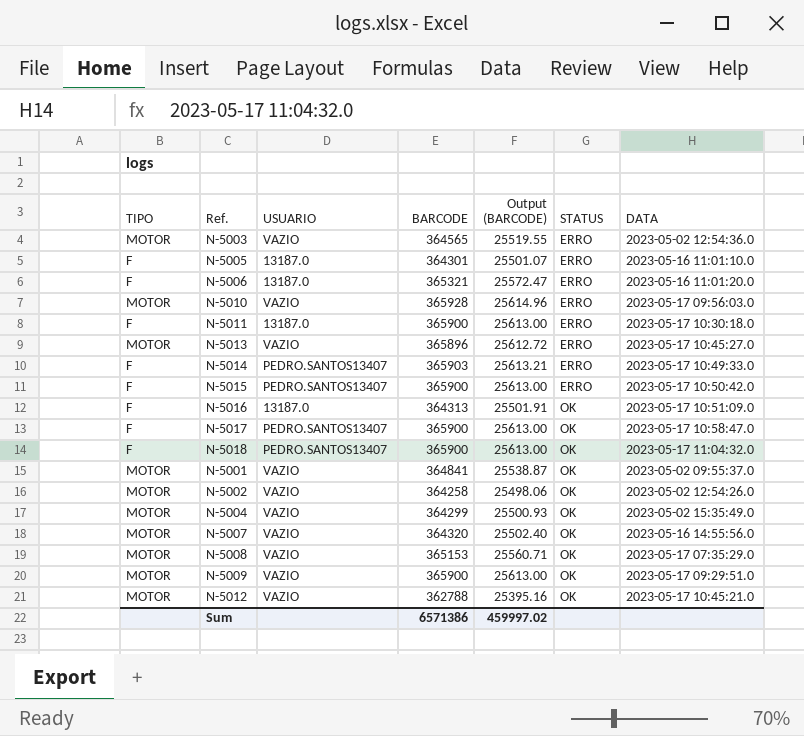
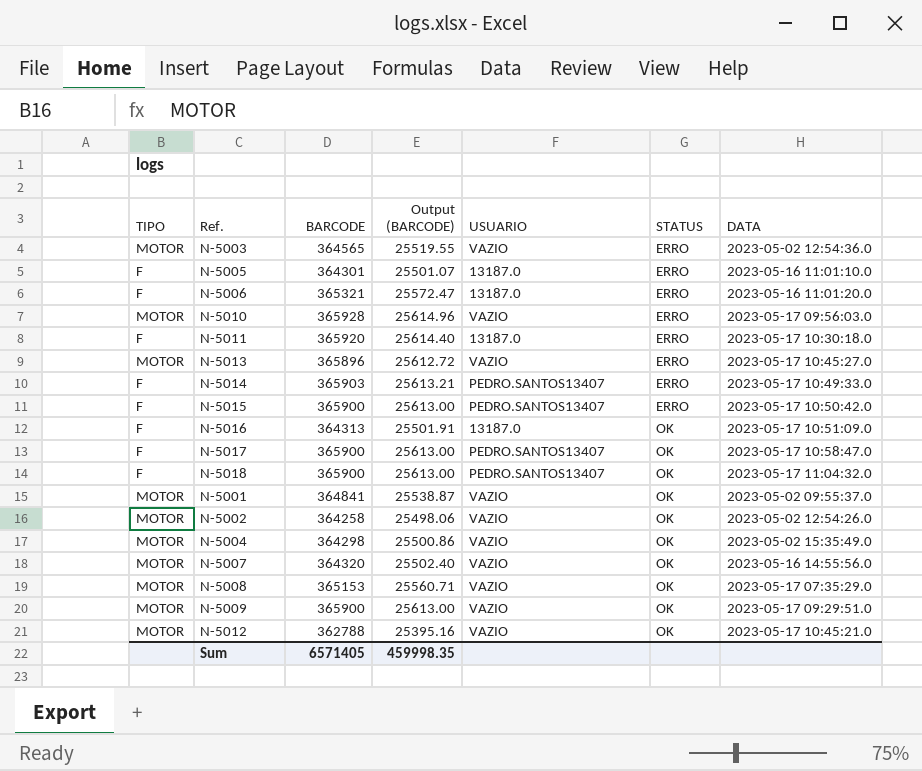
column USUARIO | position: 3 -> 5
N-5011 | BARCODE: 365900 -> 365920
N-5011 | Output (BARCODE): 25613.00 -> 25614.40
N-5004 | BARCODE: 364299 -> 364298
N-5004 | Output (BARCODE): 25500.93 -> 25500.86
Sum | BARCODE: 6571386 -> 6571405
Sum | Output (BARCODE): 459997.02 -> 459998.35

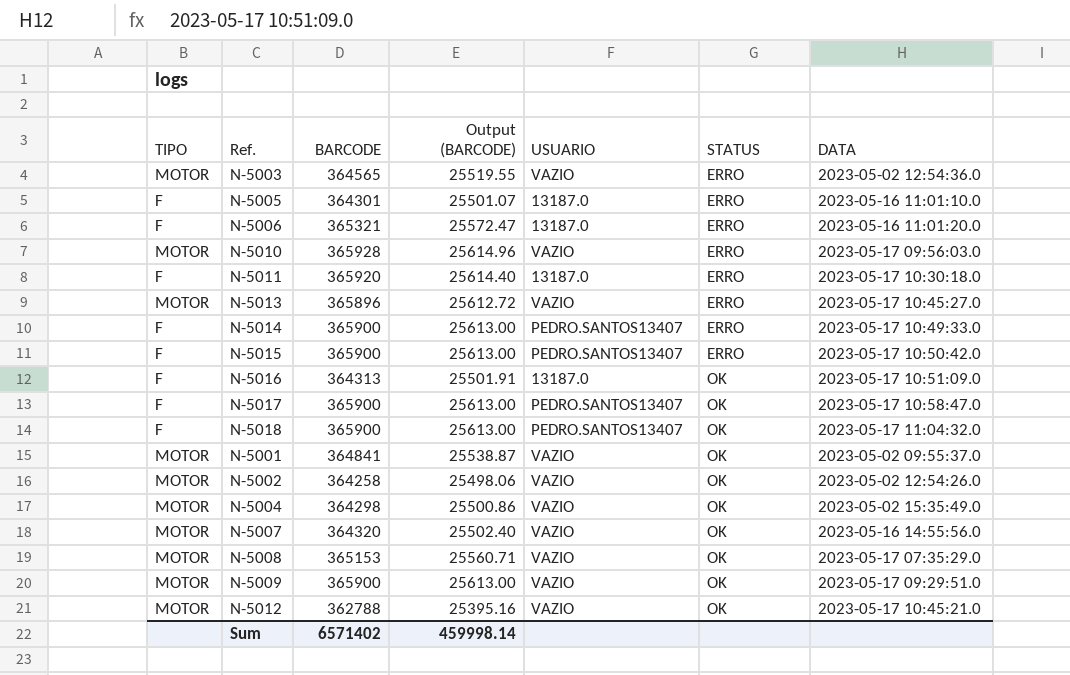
N-5014 | BARCODE: 365903 -> 365900
N-5014 | Output (BARCODE): 25613.21 -> 25613.00
Sum | BARCODE: 6571405 -> 6571402
Sum | Output (BARCODE): 459998.35 -> 459998.14

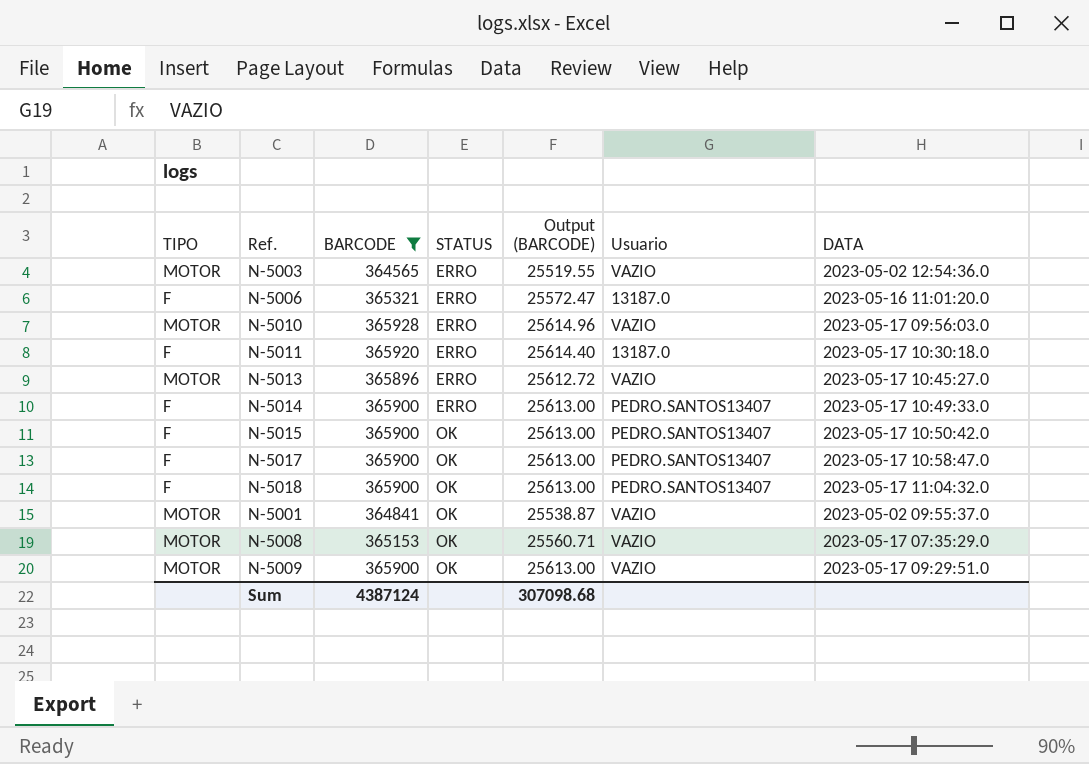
filter: none -> BARCODE >= 364565
column STATUS | position: 6 -> 4
column name: USUARIO -> Usuario
N-5015 | STATUS: ERRO -> OK
Sum | BARCODE: 6571402 -> 4387124
Sum | Output (BARCODE): 459998.14 -> 307098.68

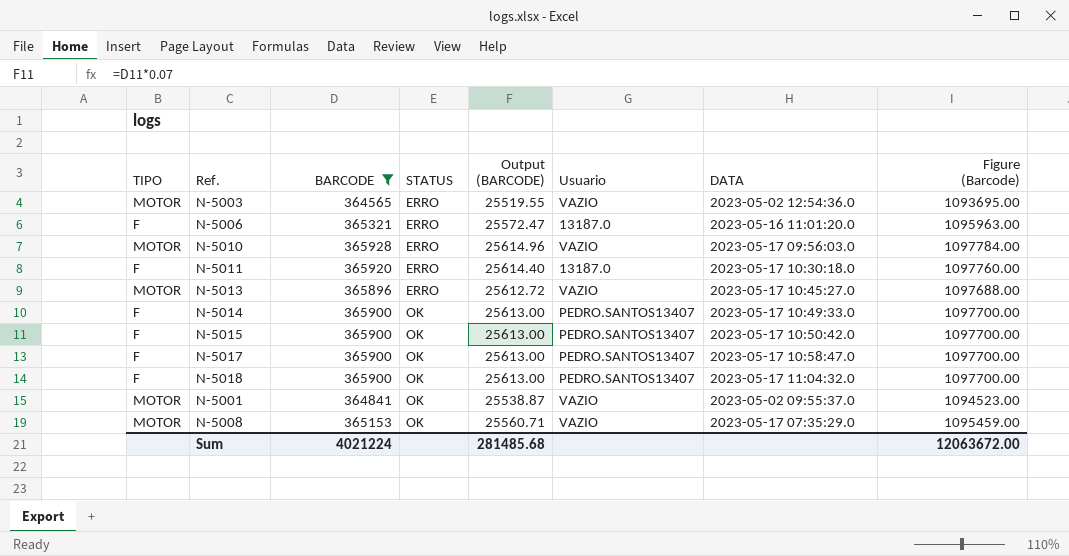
column Figure (Barcode) | formula: none -> [BARCODE] * 3
row N-5009: MOTOR | 365900 | OK | 25613.00 | VAZIO | 2023-05-17 09:29:51.0 -> none
N-5014 | STATUS: ERRO -> OK
Sum | BARCODE: 4387124 -> 4021224
Sum | Output (BARCODE): 307098.68 -> 281485.68

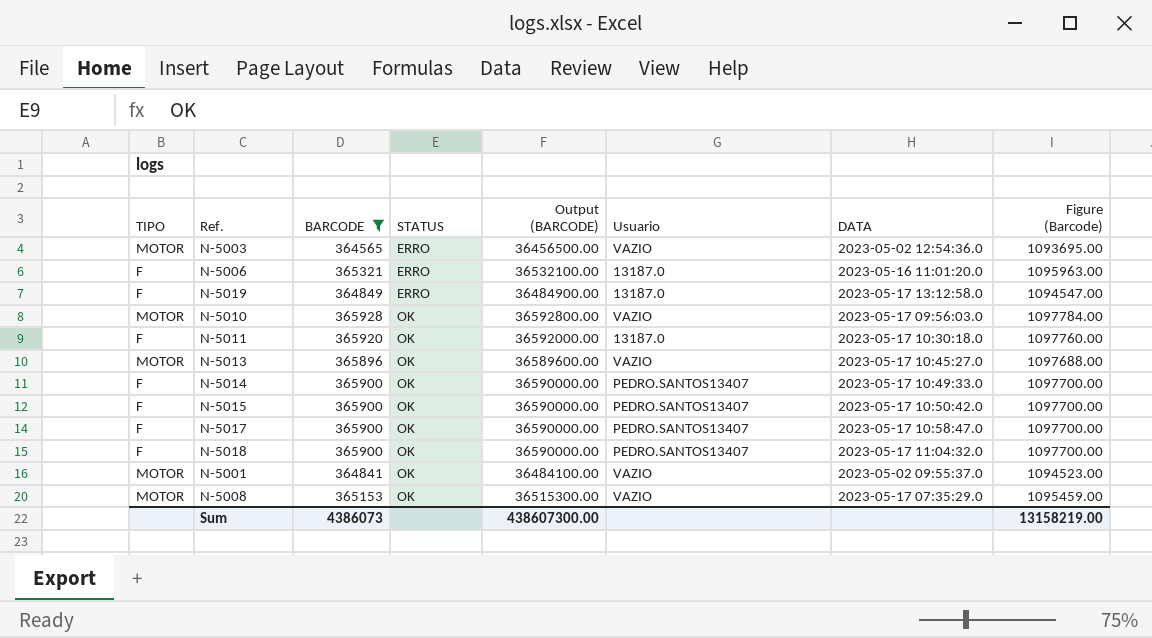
column Output (BARCODE) | formula: [BARCODE] * 0.07 -> [BARCODE] * 100
row N-5019: none -> F | 364849 | ERRO | 36484900.00 | 13187.0 | 2023-05-17 13:12:58.0 | 1094547.00
N-5010 | STATUS: ERRO -> OK
N-5011 | STATUS: ERRO -> OK
N-5013 | STATUS: ERRO -> OK
Sum | BARCODE: 4021224 -> 4386073
Sum | Output (BARCODE): 281485.68 -> 438607300.00
Sum | Figure (Barcode): 12063672.00 -> 13158219.00

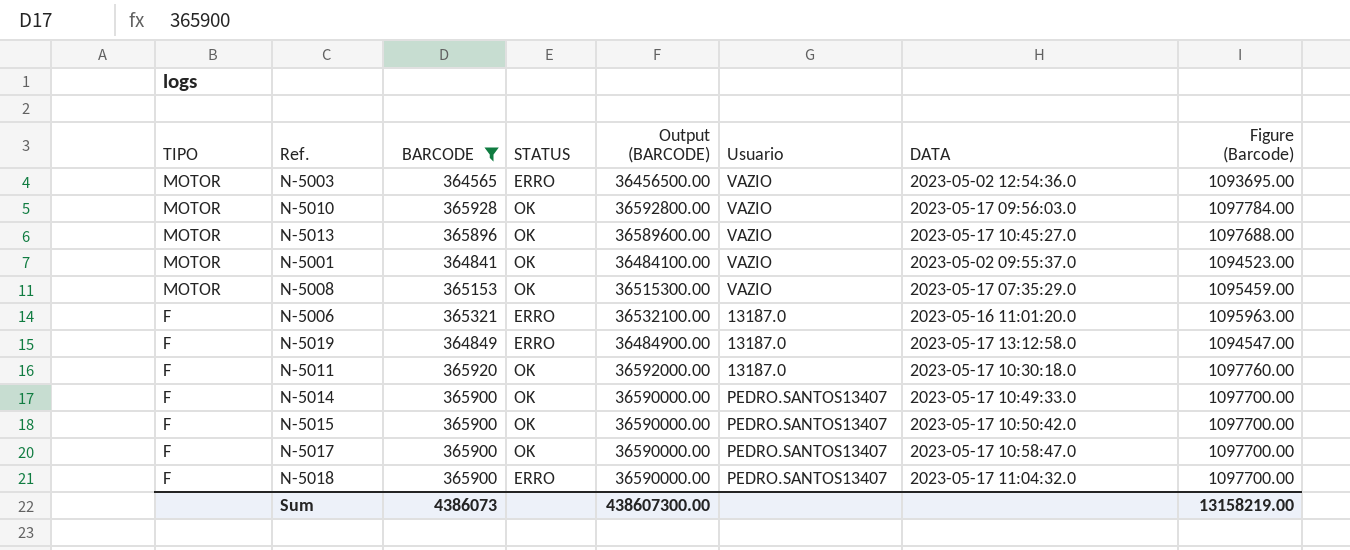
row order: STATUS ascending -> TIPO descending
N-5018 | STATUS: OK -> ERRO

